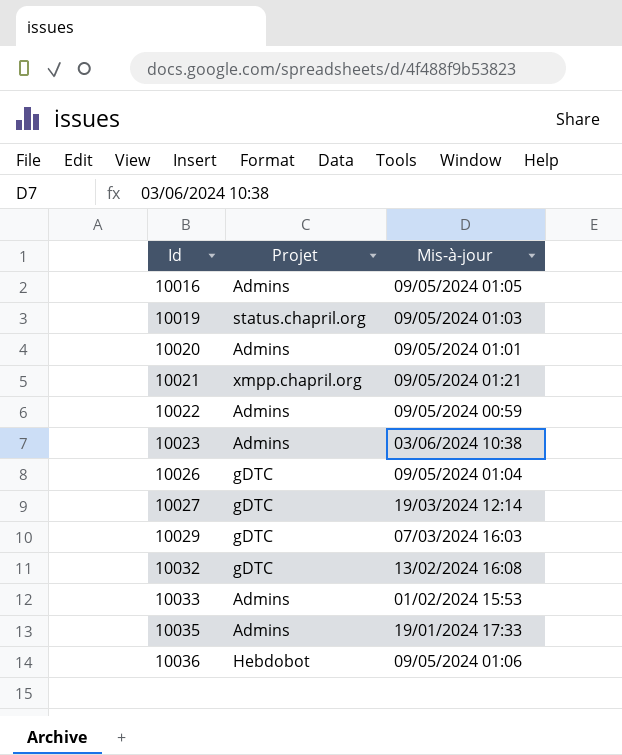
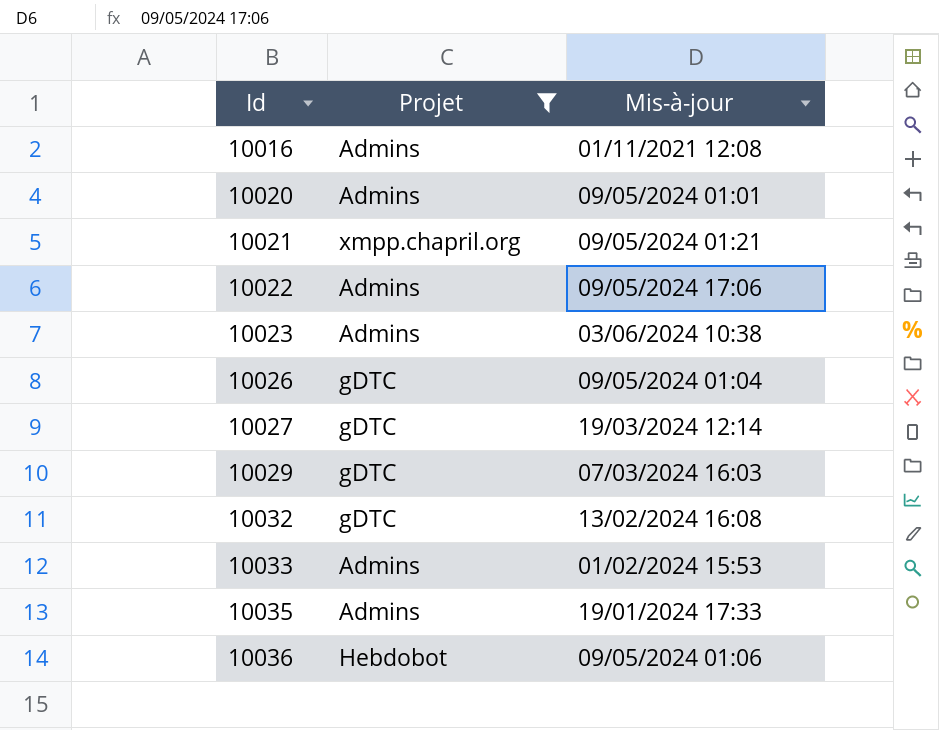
filter: none -> Projet != status.chapril.org
10016 | Mis-à-jour: 09/05/2024 01:05 -> 01/11/2021 12:08
10022 | Mis-à-jour: 09/05/2024 00:59 -> 09/05/2024 17:06

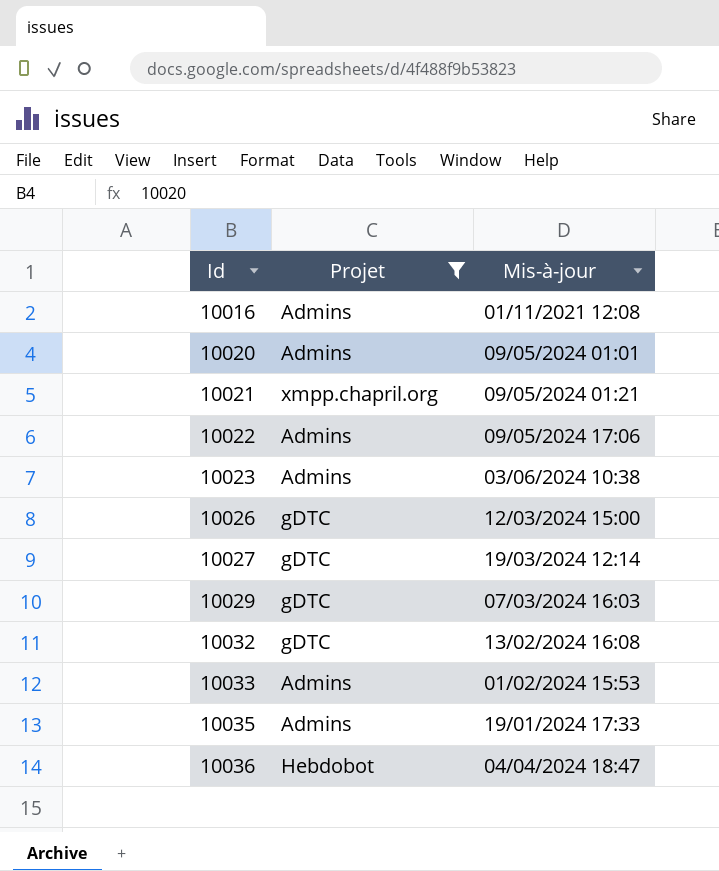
10026 | Mis-à-jour: 09/05/2024 01:04 -> 12/03/2024 15:00
10036 | Mis-à-jour: 09/05/2024 01:06 -> 04/04/2024 18:47

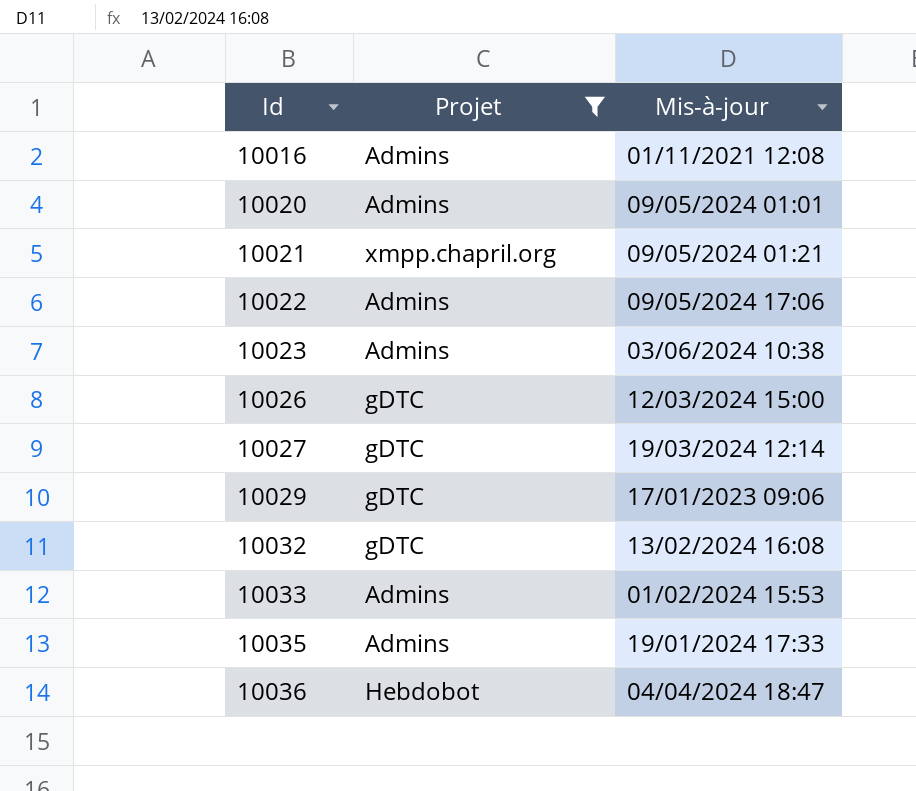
10029 | Mis-à-jour: 07/03/2024 16:03 -> 17/01/2023 09:06

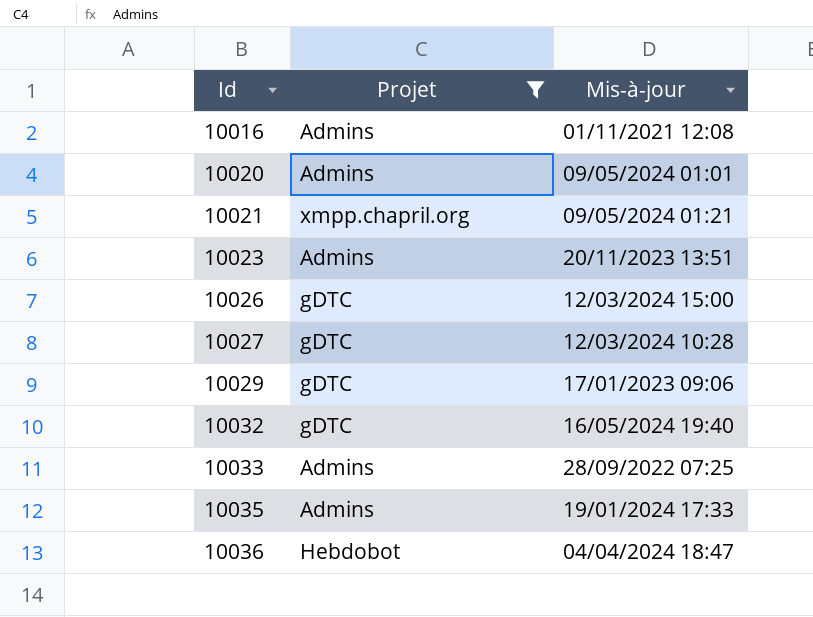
row 10022: Admins | 09/05/2024 17:06 -> none
10023 | Mis-à-jour: 03/06/2024 10:38 -> 20/11/2023 13:51
10027 | Mis-à-jour: 19/03/2024 12:14 -> 12/03/2024 10:28
10032 | Mis-à-jour: 13/02/2024 16:08 -> 16/05/2024 19:40
10033 | Mis-à-jour: 01/02/2024 15:53 -> 28/09/2022 07:25

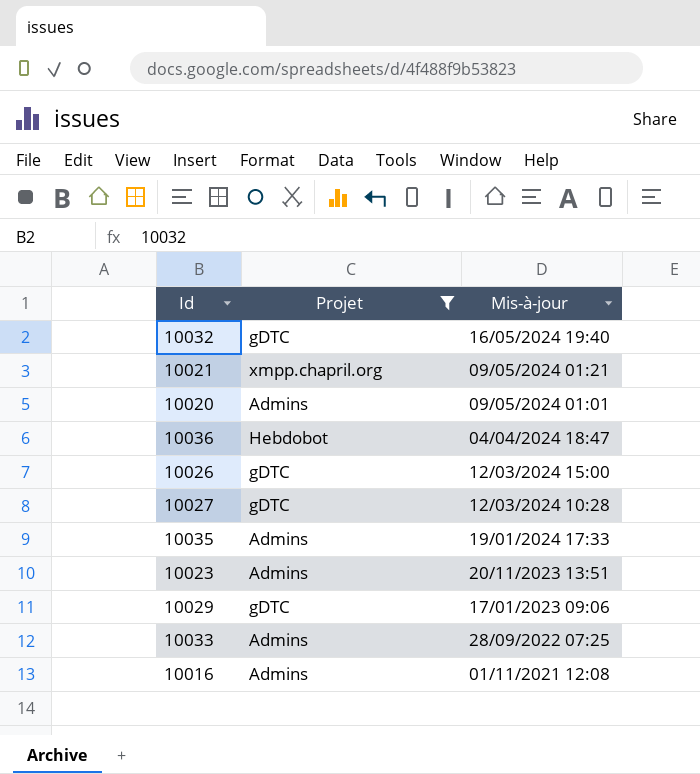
row order: Id ascending -> Mis-à-jour descending

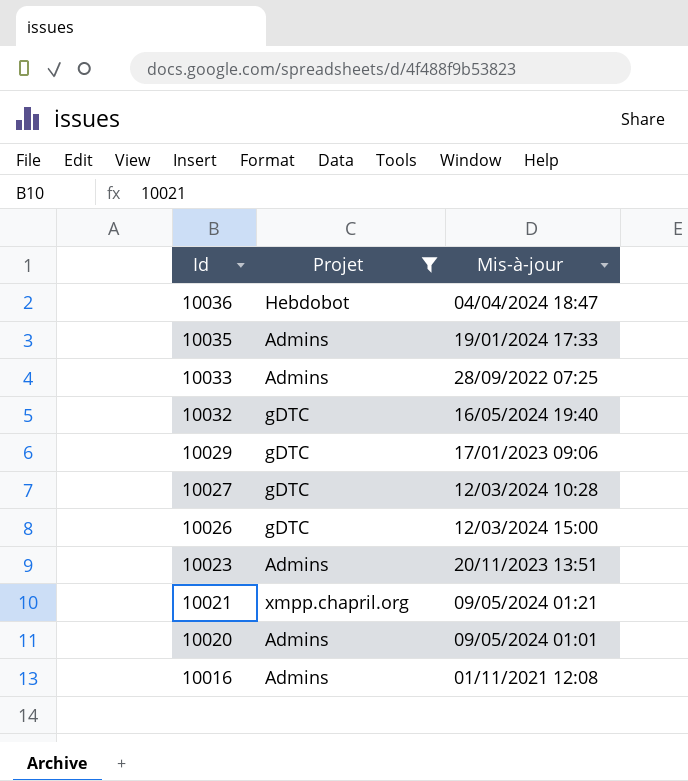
row order: Mis-à-jour descending -> Id descending

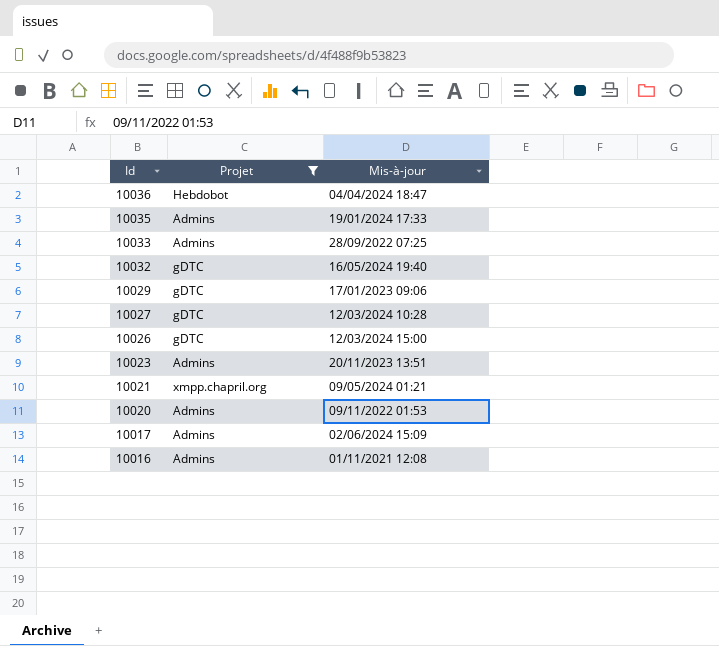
10020 | Mis-à-jour: 09/05/2024 01:01 -> 09/11/2022 01:53
row 10017: none -> Admins | 02/06/2024 15:09

